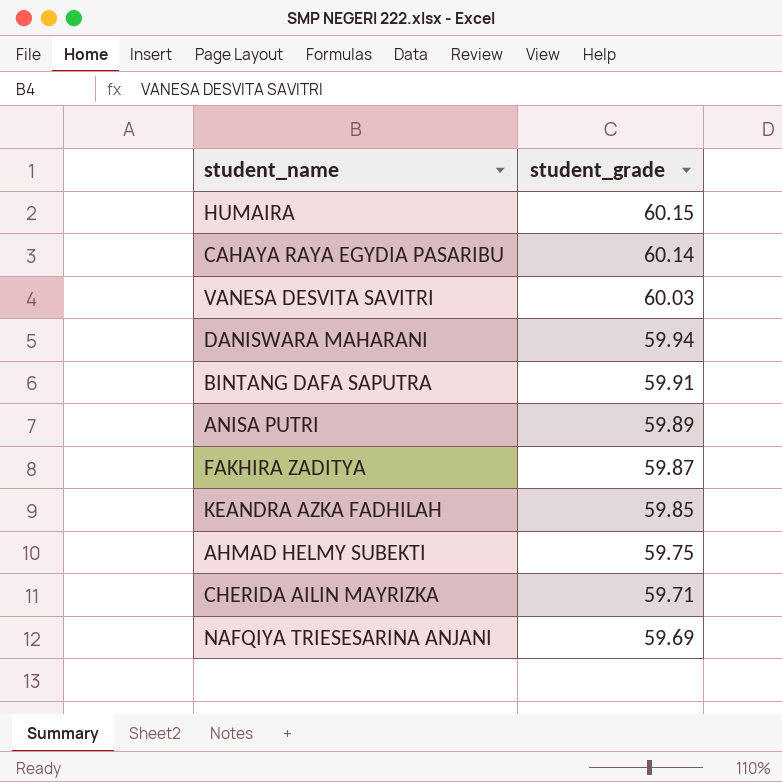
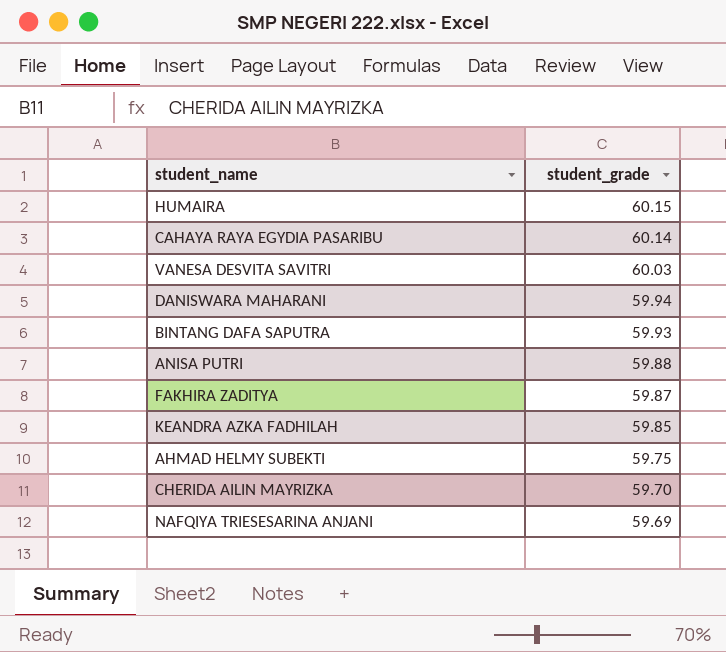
BINTANG DAFA SAPUTRA | student_grade: 59.91 -> 59.93
ANISA PUTRI | student_grade: 59.89 -> 59.88
CHERIDA AILIN MAYRIZKA | student_grade: 59.71 -> 59.70

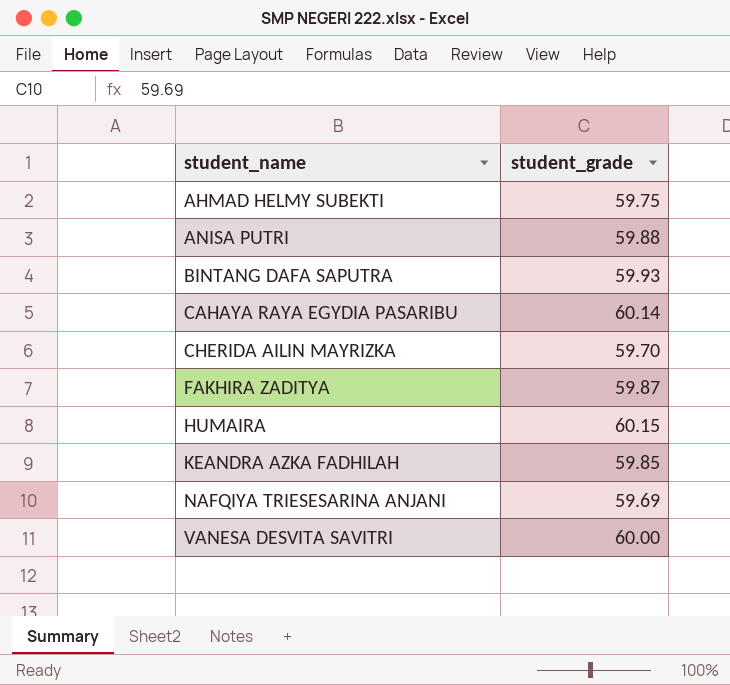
row order: student_grade descending -> student_name ascending
row DANISWARA MAHARANI: 59.94 -> none
VANESA DESVITA SAVITRI | student_grade: 60.03 -> 60.00

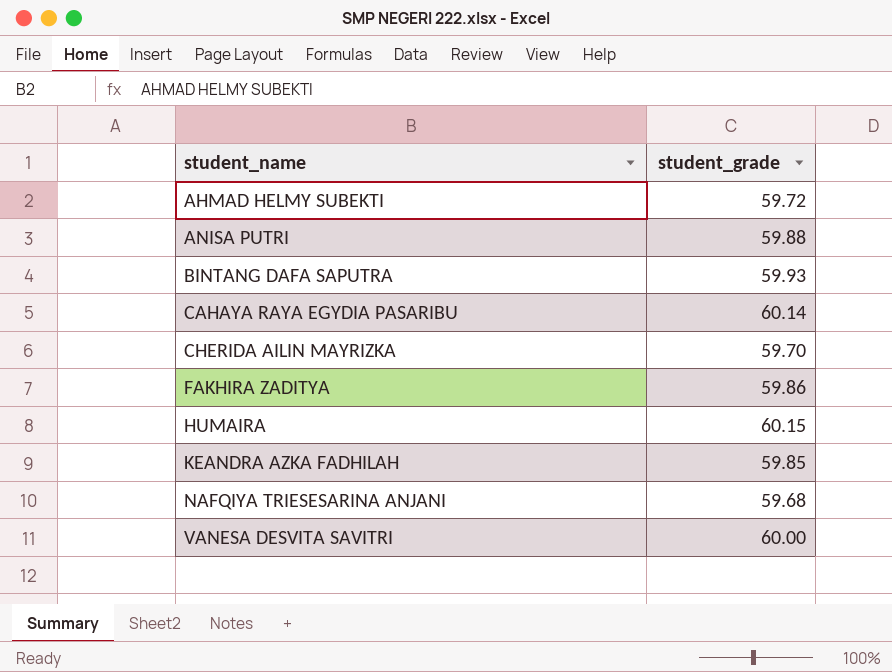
AHMAD HELMY SUBEKTI | student_grade: 59.75 -> 59.72
FAKHIRA ZADITYA | student_grade: 59.87 -> 59.86
NAFQIYA TRIESESARINA ANJANI | student_grade: 59.69 -> 59.68

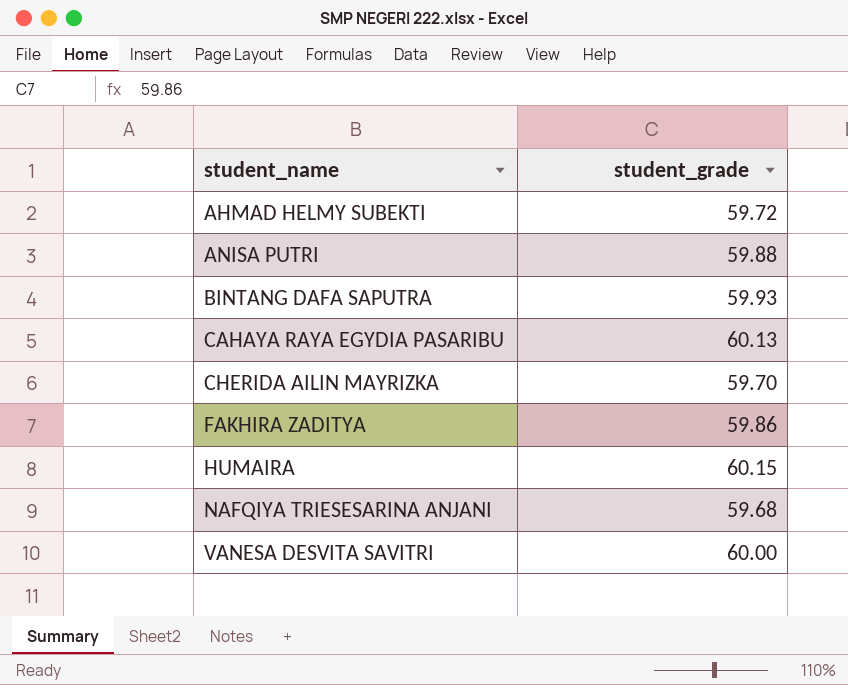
row KEANDRA AZKA FADHILAH: 59.85 -> none
CAHAYA RAYA EGYDIA PASARIBU | student_grade: 60.14 -> 60.13

